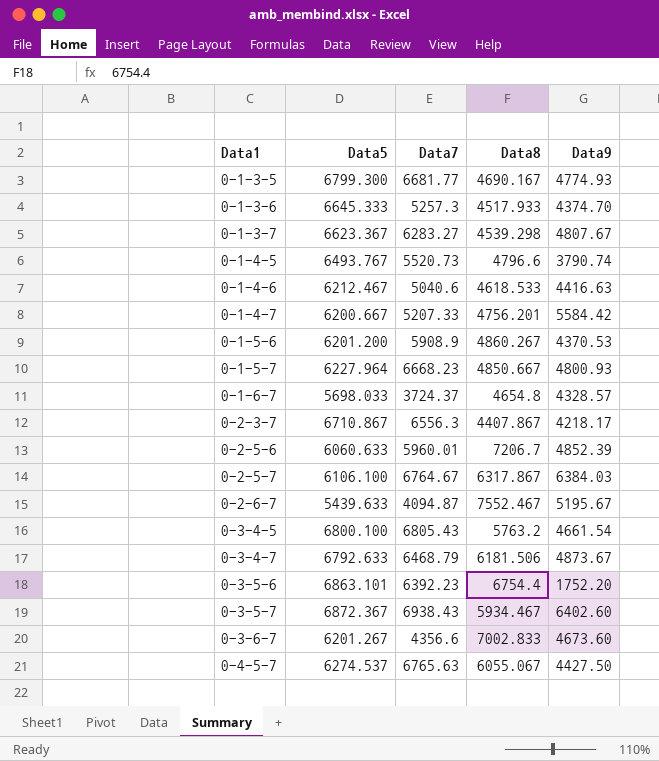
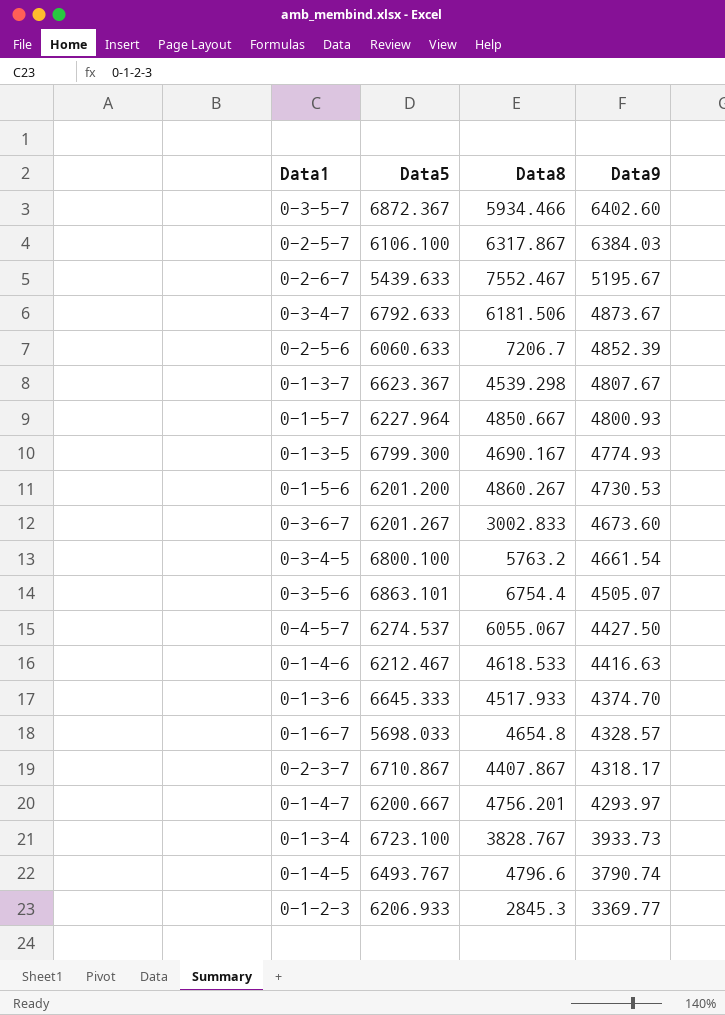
row order: Data1 ascending -> Data9 descending
column Data7 | position: 3 -> none
0-3-5-7 | Data8: 5934.467 -> 5934.466
0-1-5-6 | Data9: 4370.53 -> 4730.53
0-3-6-7 | Data8: 7002.833 -> 3002.833
0-3-5-6 | Data9: 1752.20 -> 4505.07
0-2-3-7 | Data9: 4218.17 -> 4318.17
0-1-4-7 | Data9: 5584.42 -> 4293.97
row 0-1-3-4: none -> 6723.100 | 3828.767 | 3933.73
row 0-1-2-3: none -> 6206.933 | 2845.3 | 3369.77

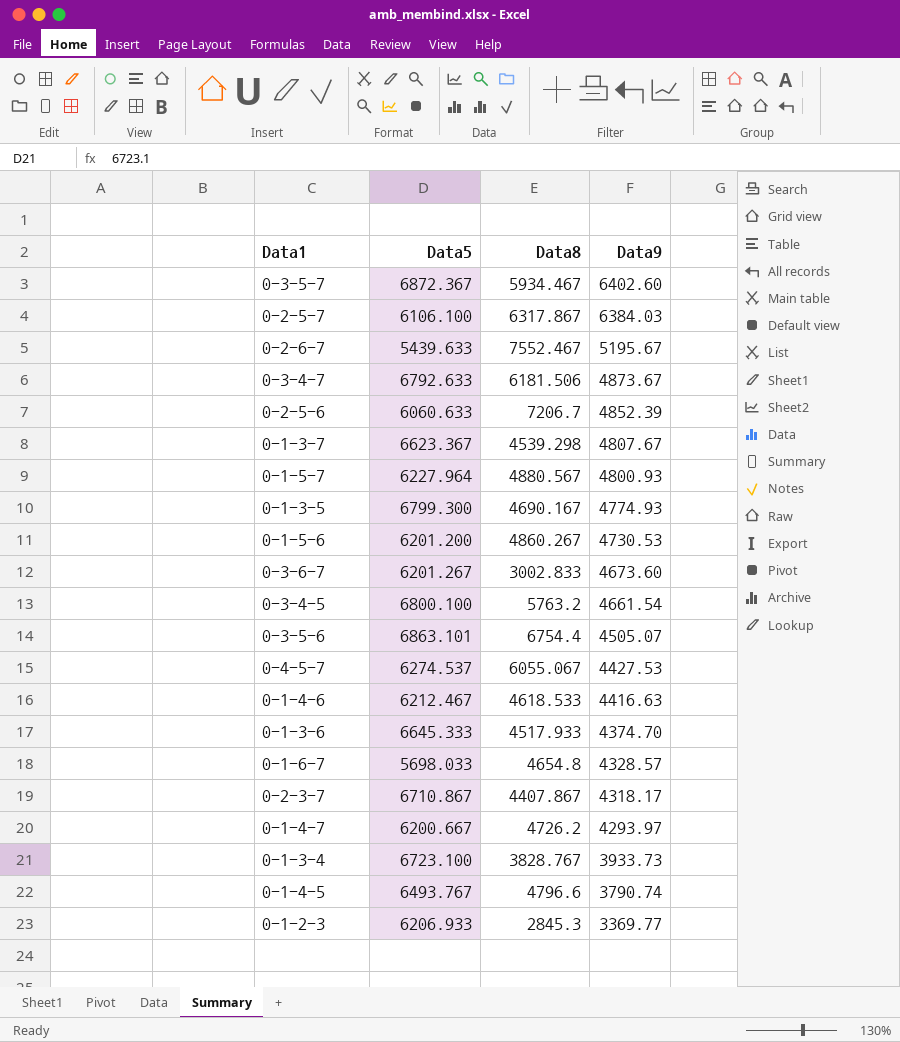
0-3-5-7 | Data8: 5934.466 -> 5934.467
0-1-5-7 | Data8: 4850.667 -> 4880.567
0-4-5-7 | Data9: 4427.50 -> 4427.53
0-1-4-7 | Data8: 4756.201 -> 4726.2

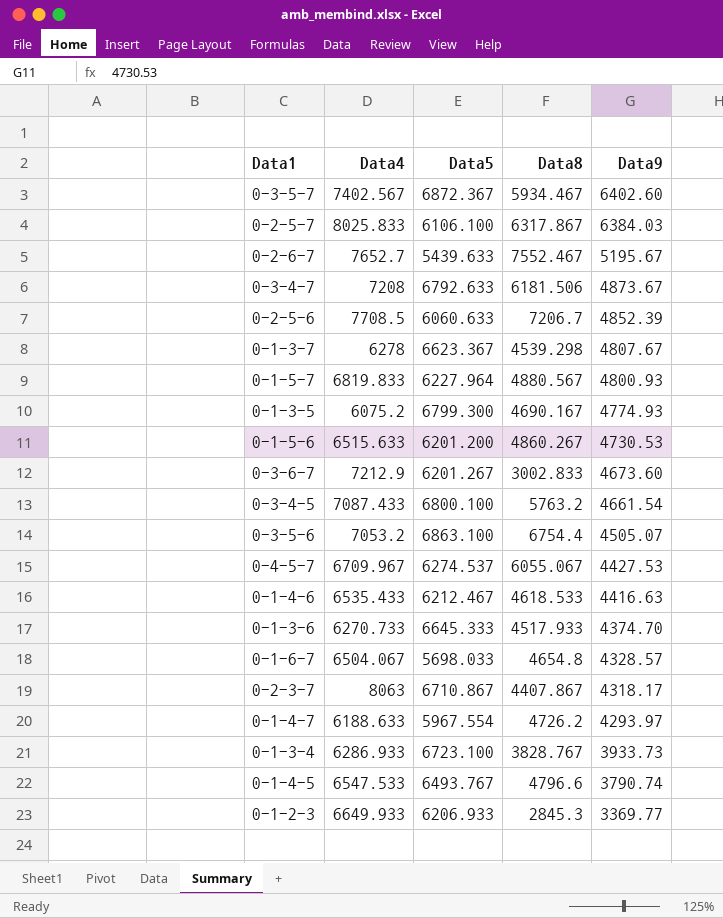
column Data4 | position: none -> 2
0-3-5-6 | Data5: 6863.101 -> 6863.100
0-1-4-7 | Data5: 6200.667 -> 5967.554

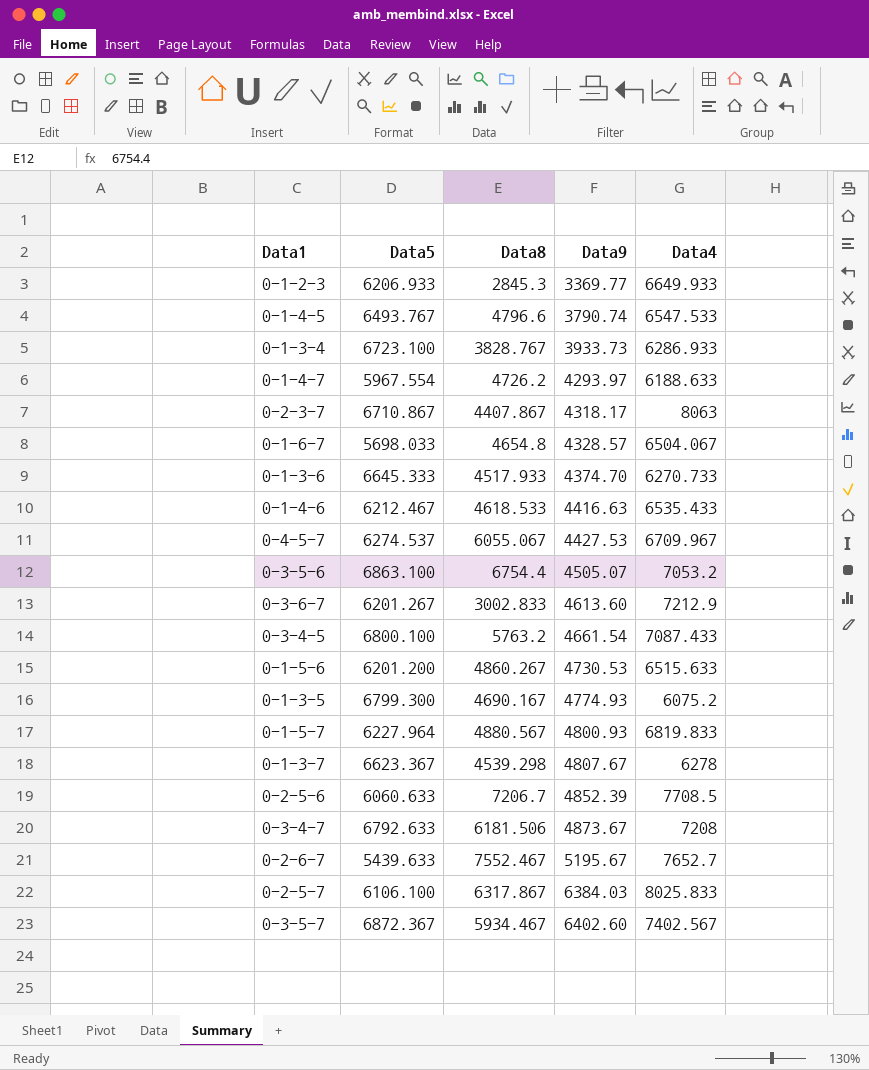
row order: Data9 descending -> Data9 ascending
column Data4 | position: 2 -> 5
0-3-6-7 | Data9: 4673.60 -> 4613.60

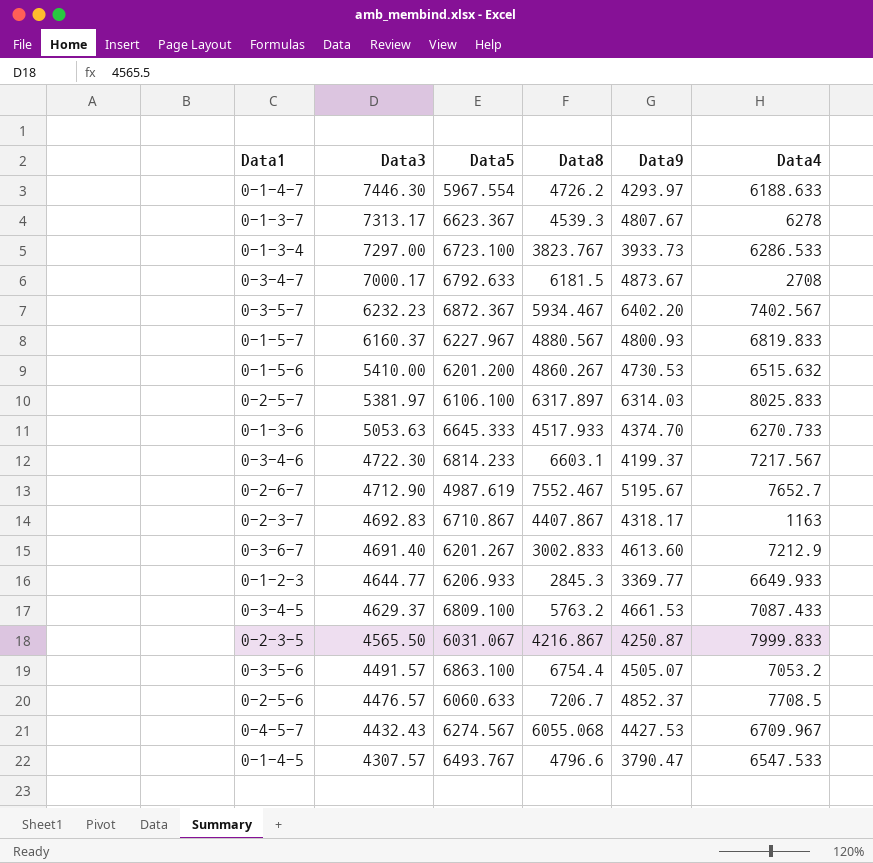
row order: Data9 ascending -> Data3 descending
column Data3 | position: none -> 2
row 0-1-6-7: 5698.033 | 4654.8 | 4328.57 | 6504.067 -> none
row 0-1-4-6: 6212.467 | 4618.533 | 4416.63 | 6535.433 -> none
row 0-1-3-5: 6799.300 | 4690.167 | 4774.93 | 6075.2 -> none
0-1-3-7 | Data8: 4539.298 -> 4539.3
0-1-3-4 | Data8: 3828.767 -> 3823.767
0-1-3-4 | Data4: 6286.933 -> 6286.533
0-3-4-7 | Data8: 6181.506 -> 6181.5
0-3-4-7 | Data4: 7208 -> 2708
0-3-5-7 | Data9: 6402.60 -> 6402.20
0-1-5-7 | Data5: 6227.964 -> 6227.967
0-1-5-6 | Data4: 6515.633 -> 6515.632
0-2-5-7 | Data8: 6317.867 -> 6317.897
0-2-5-7 | Data9: 6384.03 -> 6314.03
row 0-3-4-6: none -> 4722.30 | 6814.233 | 6603.1 | 4199.37 | 7217.567
0-2-6-7 | Data5: 5439.633 -> 4987.619
0-2-3-7 | Data4: 8063 -> 1163
0-3-4-5 | Data5: 6800.100 -> 6809.100
0-3-4-5 | Data9: 4661.54 -> 4661.53
row 0-2-3-5: none -> 4565.50 | 6031.067 | 4216.867 | 4250.87 | 7999.833
0-2-5-6 | Data9: 4852.39 -> 4852.37
0-4-5-7 | Data5: 6274.537 -> 6274.567
0-4-5-7 | Data8: 6055.067 -> 6055.068
0-1-4-5 | Data9: 3790.74 -> 3790.47

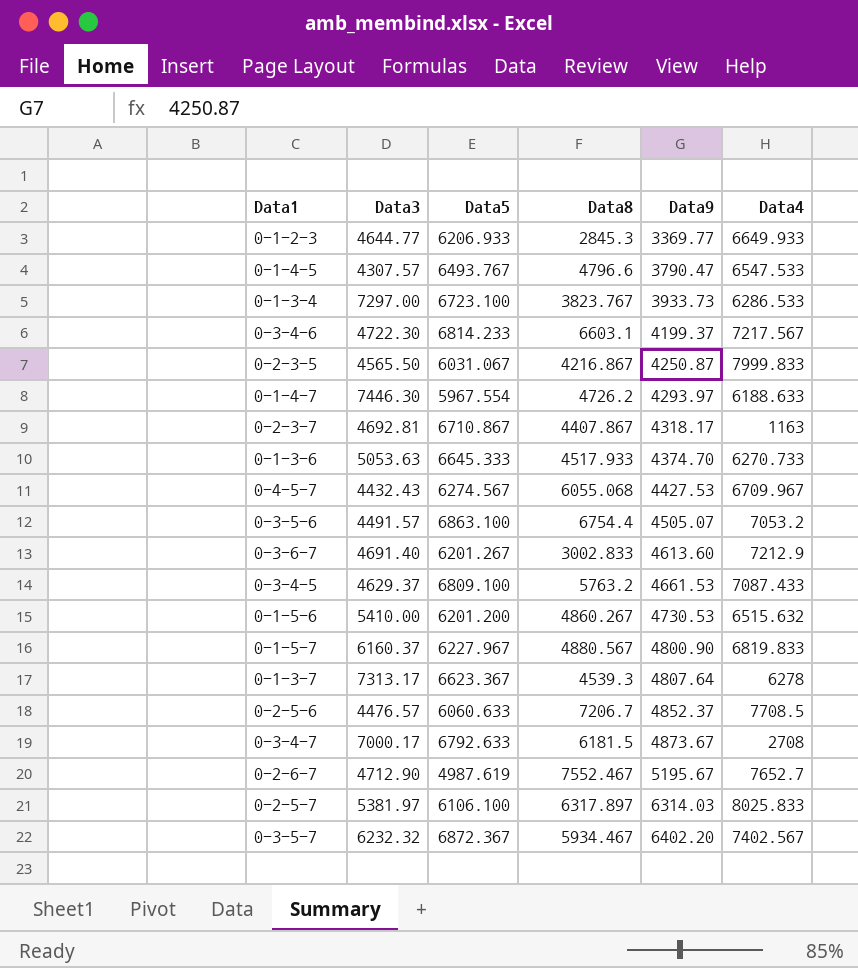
row order: Data3 descending -> Data9 ascending
0-2-3-7 | Data3: 4692.83 -> 4692.81
0-1-5-7 | Data9: 4800.93 -> 4800.90
0-1-3-7 | Data9: 4807.67 -> 4807.64
0-3-5-7 | Data3: 6232.23 -> 6232.32

